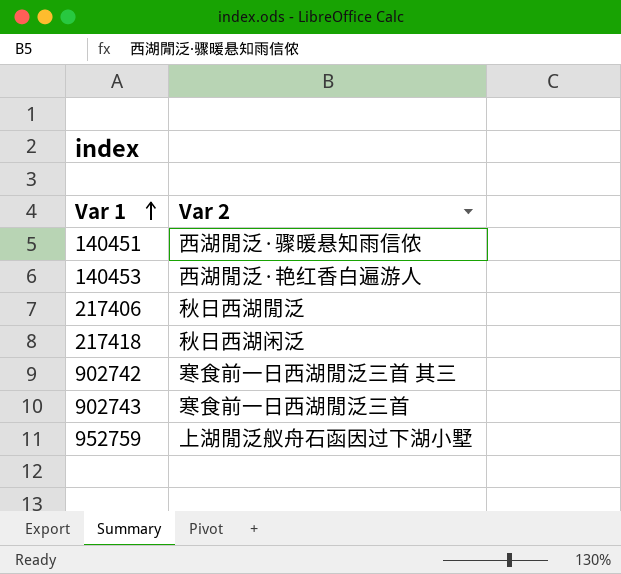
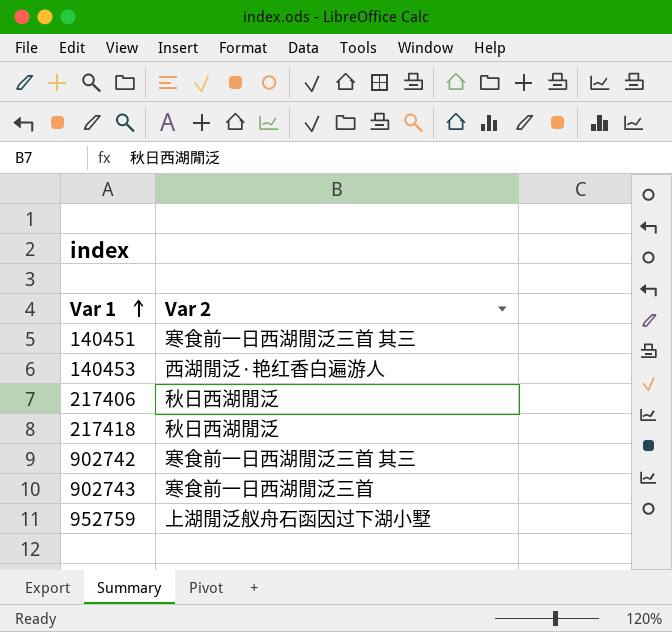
140451 | Var 2: 西湖閒泛·骤暖悬知雨信侬 -> 寒食前一日西湖閒泛三首 其三
217418 | Var 2: 秋日西湖闲泛 -> 秋日西湖閒泛

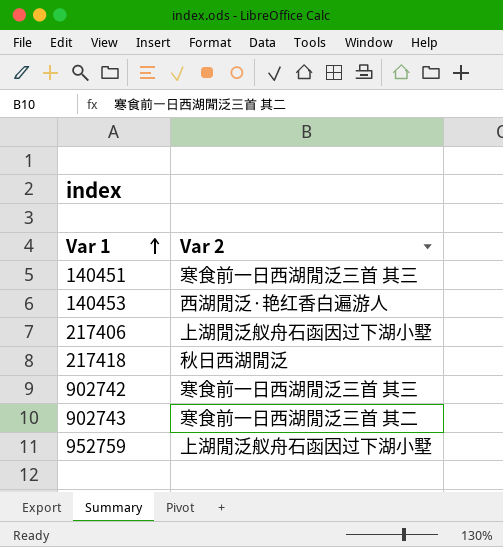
217406 | Var 2: 秋日西湖閒泛 -> 上湖閒泛舣舟石函因过下湖小墅
902743 | Var 2: 寒食前一日西湖閒泛三首 -> 寒食前一日西湖閒泛三首 其二

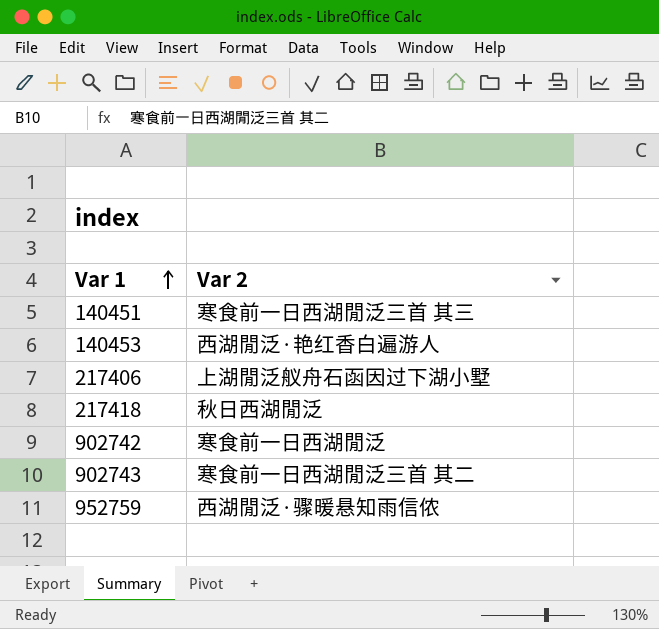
902742 | Var 2: 寒食前一日西湖閒泛三首 其三 -> 寒食前一日西湖閒泛
952759 | Var 2: 上湖閒泛舣舟石函因过下湖小墅 -> 西湖閒泛·骤暖悬知雨信侬

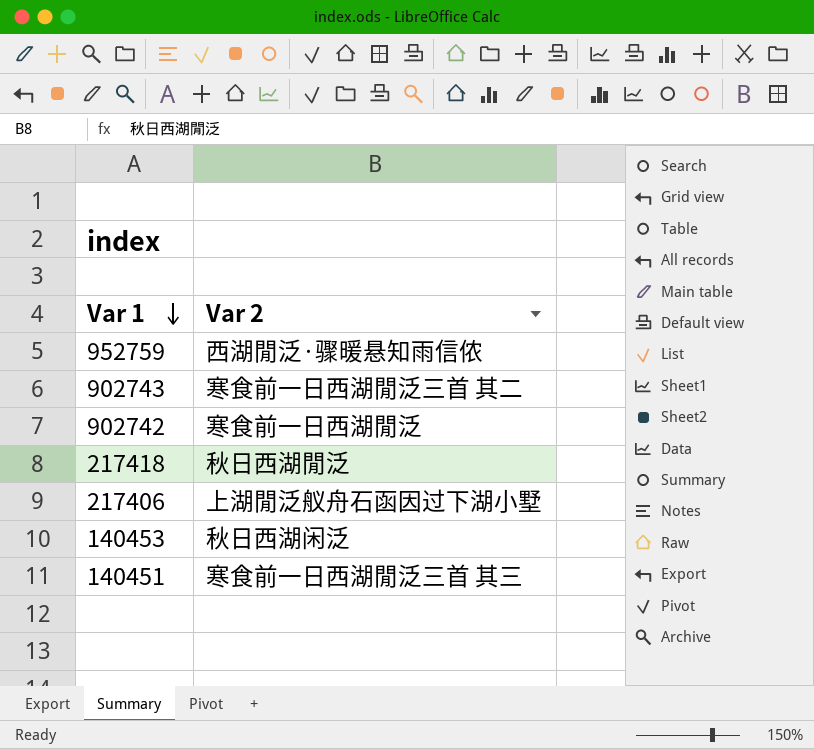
row order: Var 1 ascending -> Var 1 descending
140453 | Var 2: 西湖閒泛·艳红香白遍游人 -> 秋日西湖闲泛

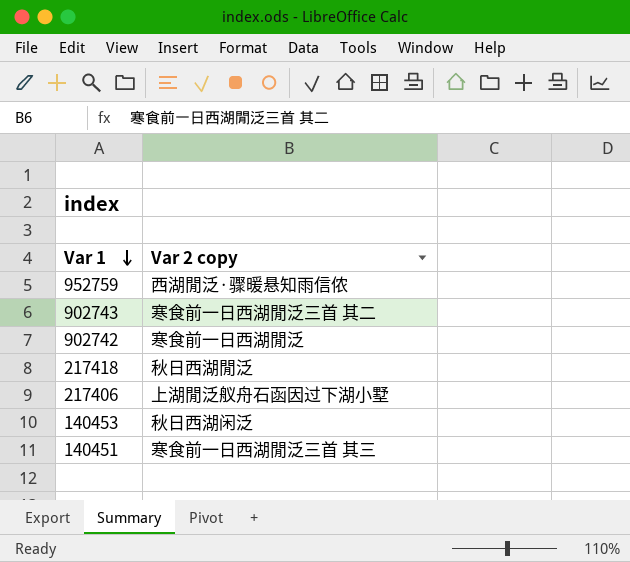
column name: Var 2 -> Var 2 copy

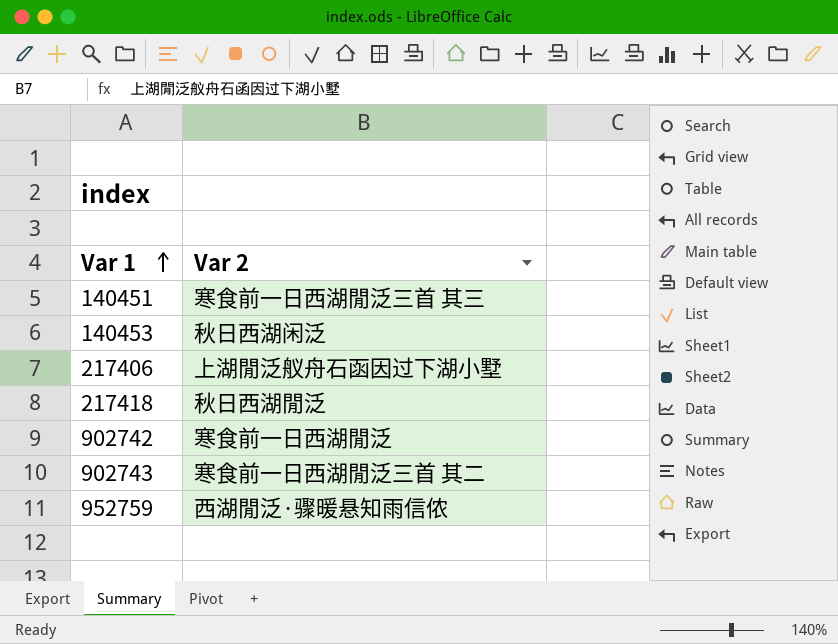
row order: Var 1 descending -> Var 1 ascending
column name: Var 2 copy -> Var 2

